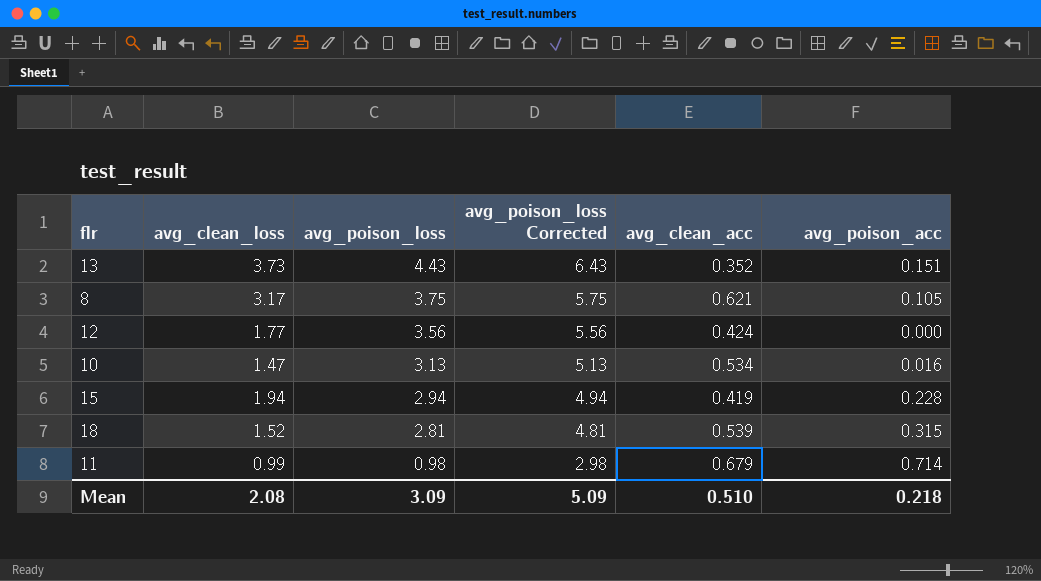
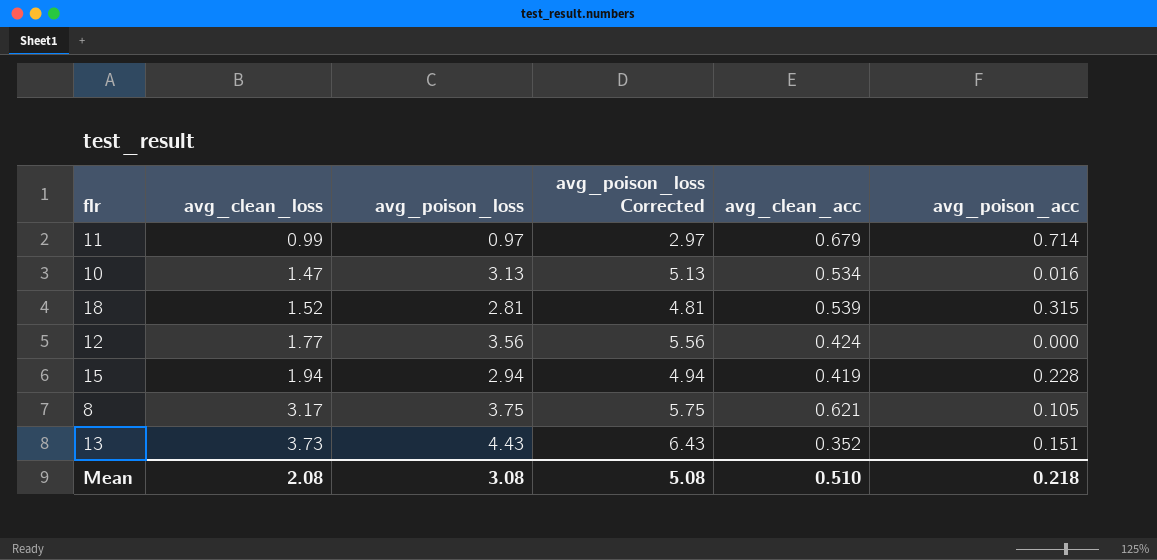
row order: avg_poison_loss descending -> avg_clean_loss ascending
11 | avg_poison_loss: 0.98 -> 0.97
11 | avg_poison_loss Corrected: 2.98 -> 2.97
Mean | avg_poison_loss: 3.09 -> 3.08
Mean | avg_poison_loss Corrected: 5.09 -> 5.08

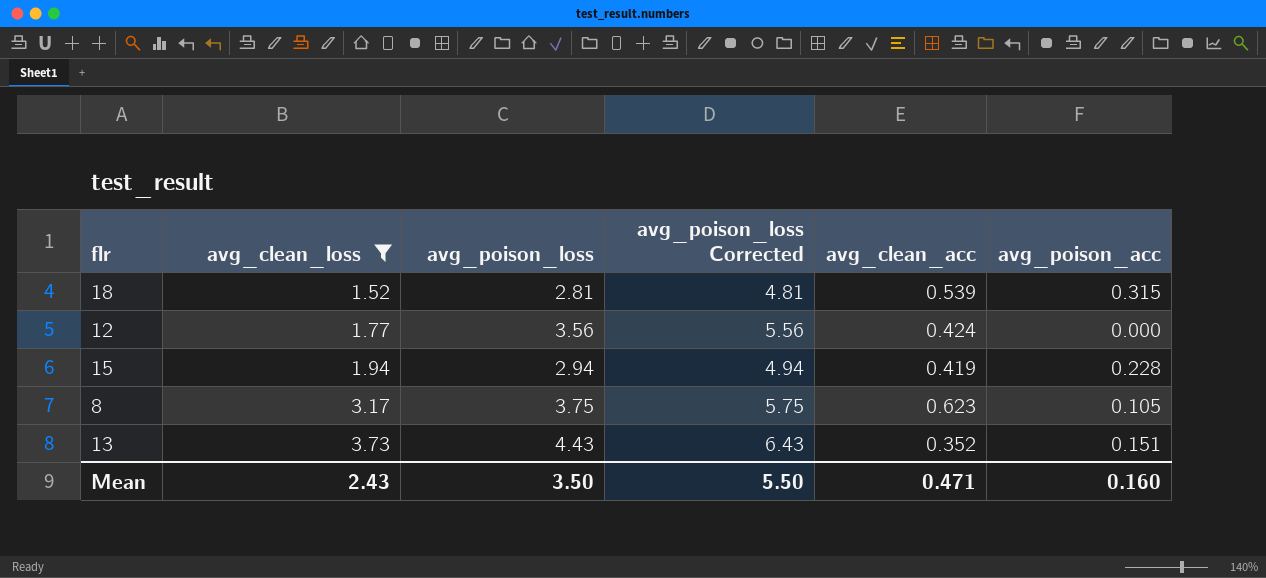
filter: none -> avg_clean_loss >= 1.52
8 | avg_clean_acc: 0.621 -> 0.623
Mean | avg_clean_loss: 2.08 -> 2.43
Mean | avg_poison_loss: 3.08 -> 3.50
Mean | avg_poison_loss Corrected: 5.08 -> 5.50
Mean | avg_clean_acc: 0.510 -> 0.471
Mean | avg_poison_acc: 0.218 -> 0.160

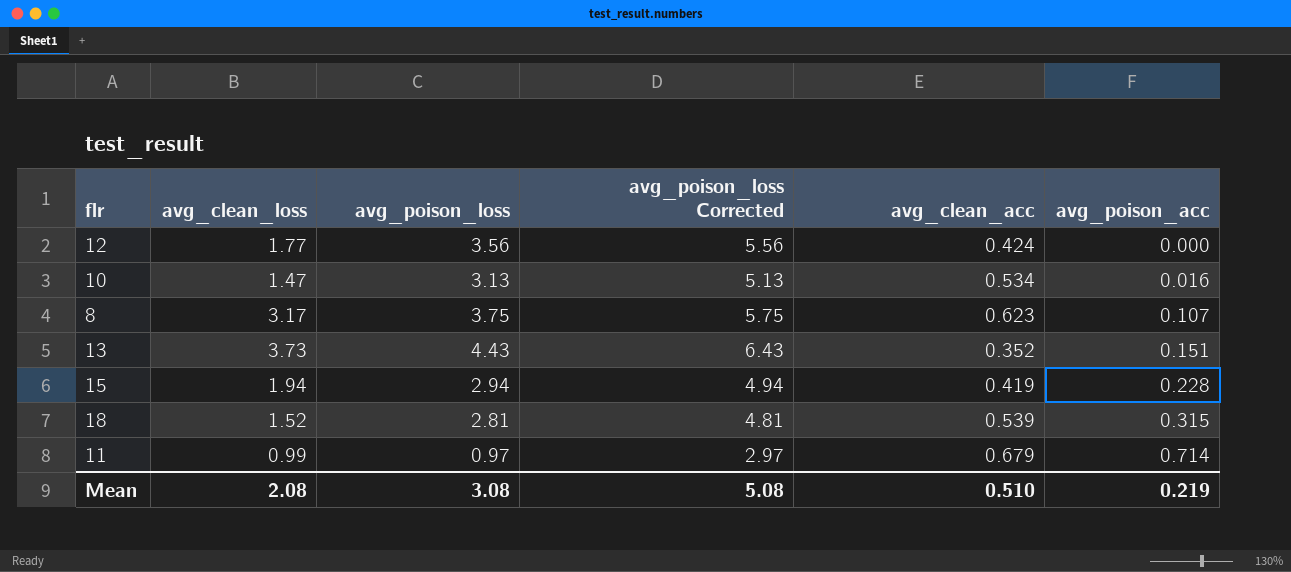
filter: avg_clean_loss >= 1.52 -> none
row order: avg_clean_loss ascending -> avg_poison_acc ascending
8 | avg_poison_acc: 0.105 -> 0.107
Mean | avg_clean_loss: 2.43 -> 2.08
Mean | avg_poison_loss: 3.50 -> 3.08
Mean | avg_poison_loss Corrected: 5.50 -> 5.08
Mean | avg_clean_acc: 0.471 -> 0.510
Mean | avg_poison_acc: 0.160 -> 0.219

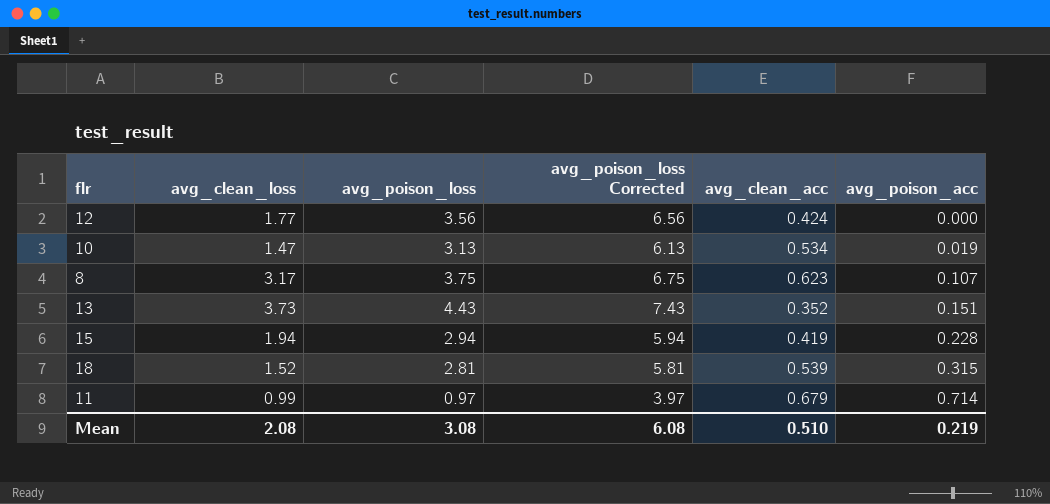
column avg_poison_loss Corrected | formula: [avg_poison_loss] + 2 -> [avg_poison_loss] + 3
10 | avg_poison_acc: 0.016 -> 0.019
Mean | avg_poison_loss Corrected: 5.08 -> 6.08

